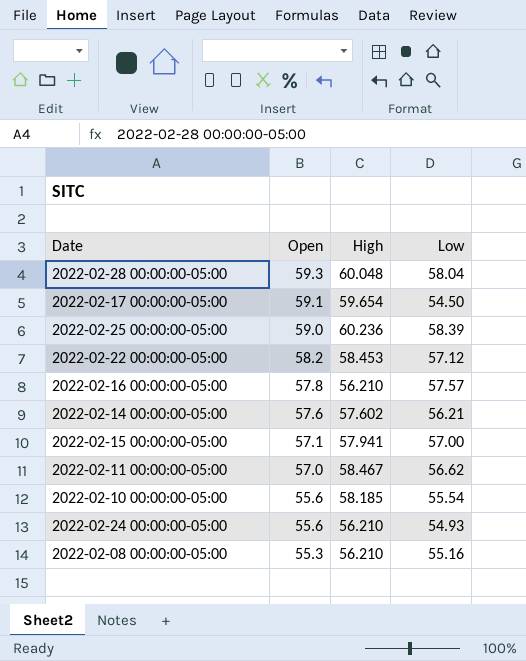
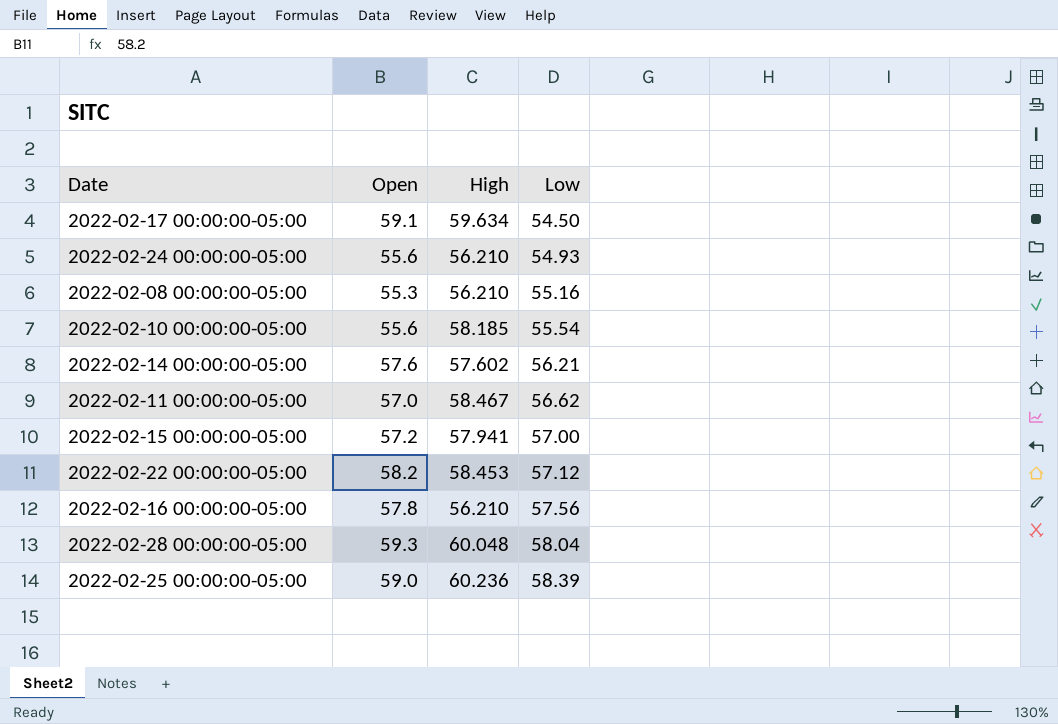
row order: Open descending -> Low ascending
2022-02-17 00:00:00-05:00 | High: 59.654 -> 59.634
2022-02-15 00:00:00-05:00 | Open: 57.1 -> 57.2
2022-02-16 00:00:00-05:00 | Low: 57.57 -> 57.56

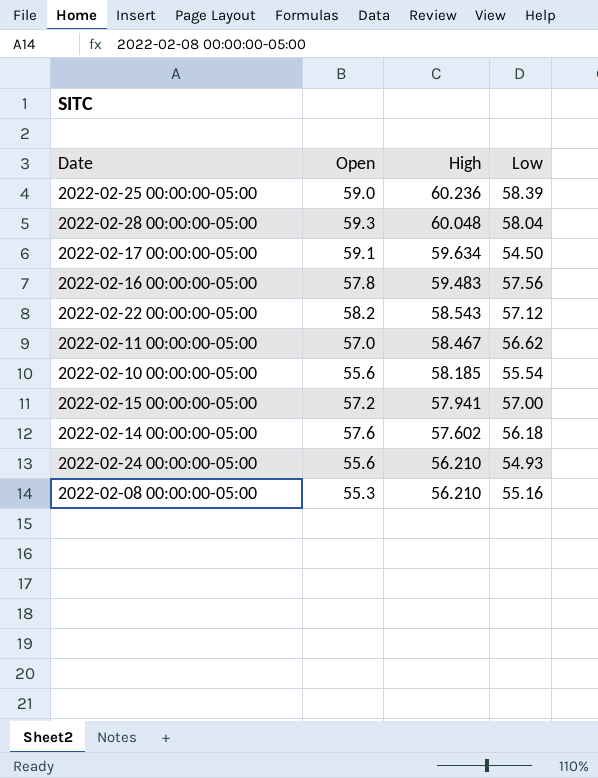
row order: Low ascending -> High descending
2022-02-16 00:00:00-05:00 | High: 56.210 -> 59.483
2022-02-22 00:00:00-05:00 | High: 58.453 -> 58.543
2022-02-14 00:00:00-05:00 | Low: 56.21 -> 56.18

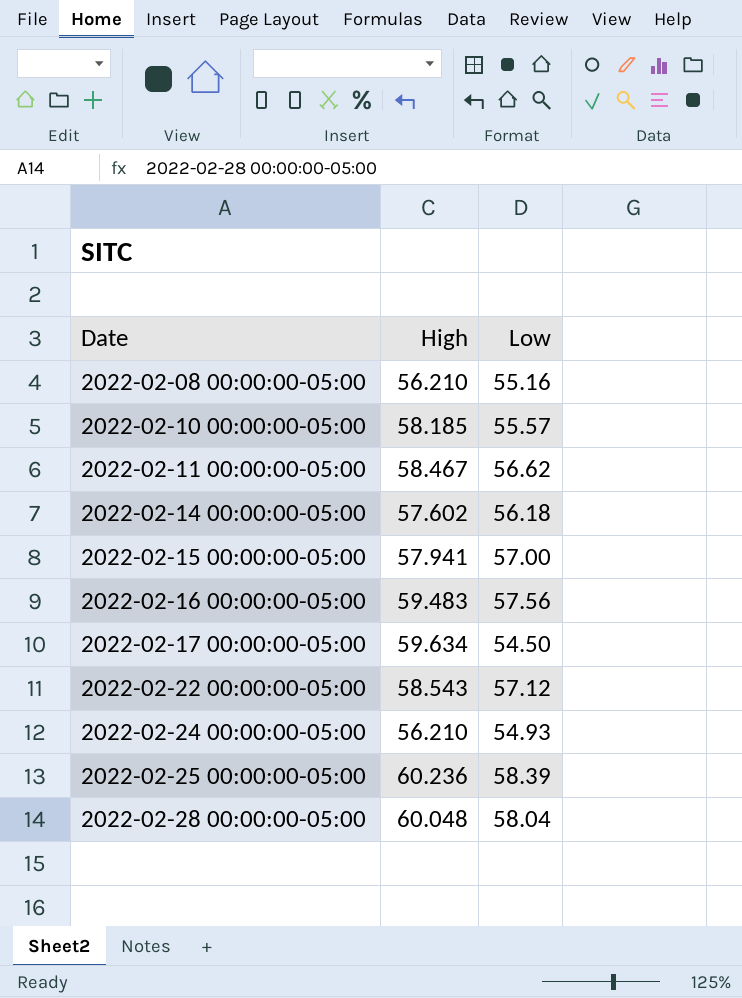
row order: High descending -> Date ascending
column Open | position: 2 -> none
2022-02-10 00:00:00-05:00 | Low: 55.54 -> 55.57

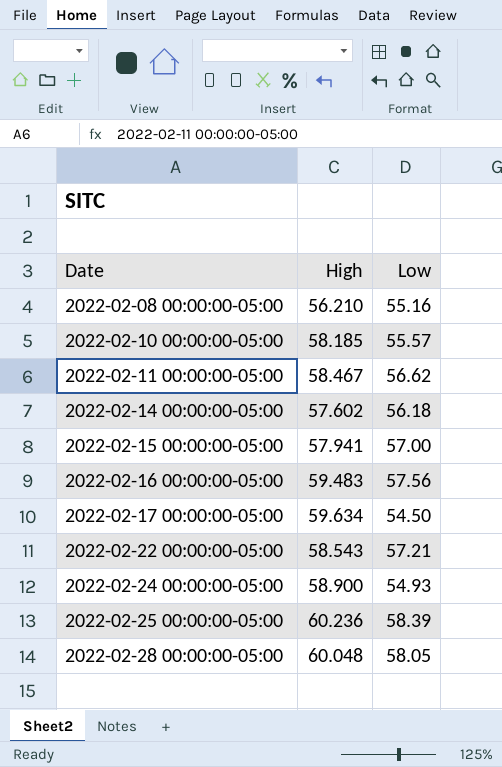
2022-02-22 00:00:00-05:00 | Low: 57.12 -> 57.21
2022-02-24 00:00:00-05:00 | High: 56.210 -> 58.900
2022-02-28 00:00:00-05:00 | Low: 58.04 -> 58.05

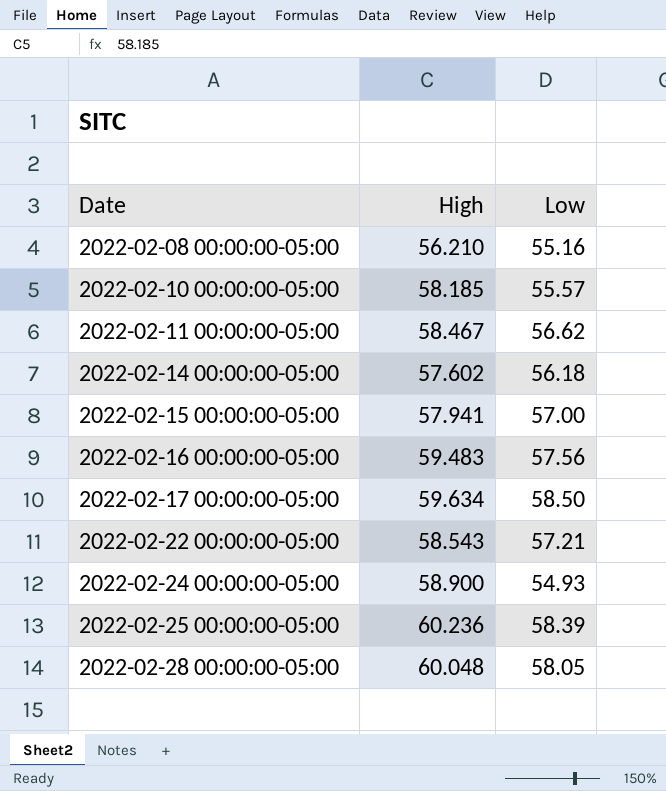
2022-02-17 00:00:00-05:00 | Low: 54.50 -> 58.50

